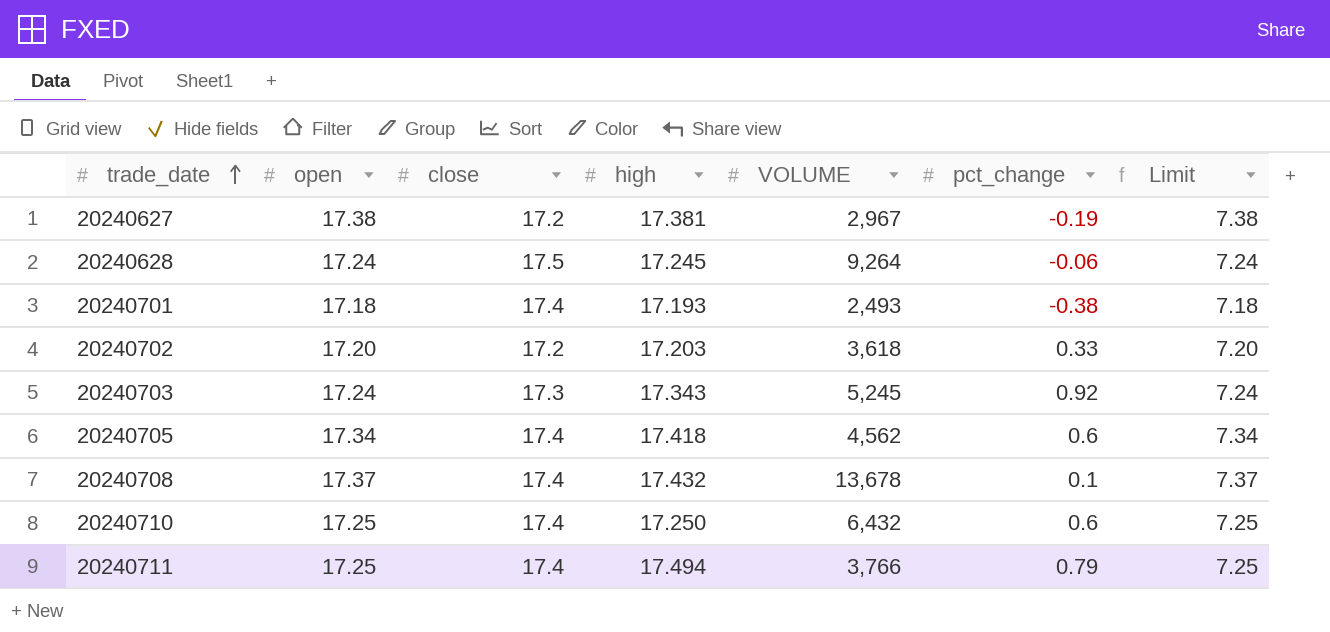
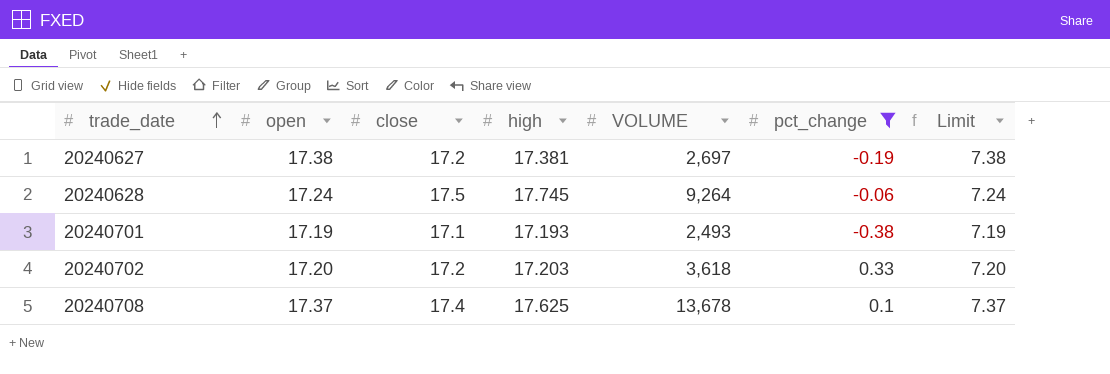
filter: none -> pct_change <= 0.33
20240627 | VOLUME: 2,967 -> 2,697
20240628 | high: 17.245 -> 17.745
20240701 | open: 17.18 -> 17.19
20240701 | close: 17.4 -> 17.1
20240701 | Limit: 7.18 -> 7.19
20240708 | high: 17.432 -> 17.625

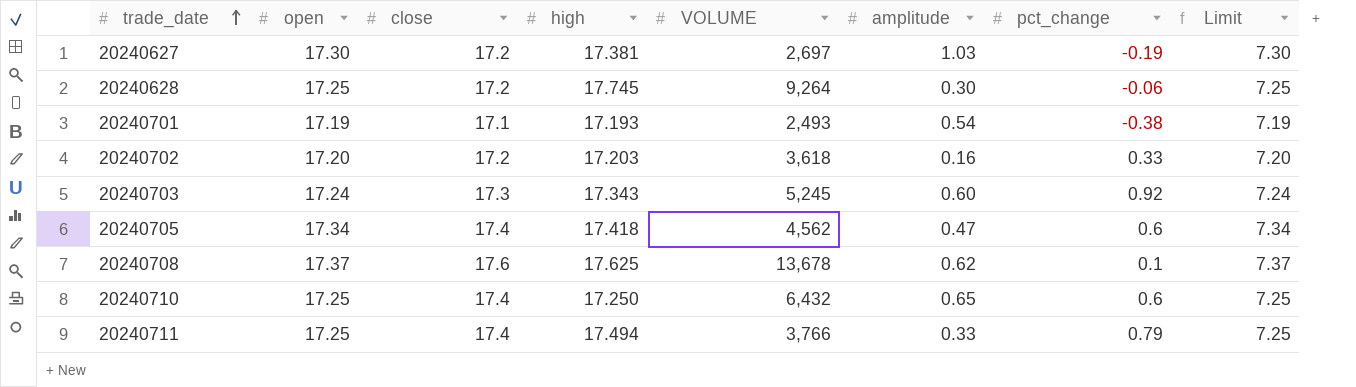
filter: pct_change <= 0.33 -> none
column amplitude | position: none -> 6
20240627 | open: 17.38 -> 17.30
20240627 | Limit: 7.38 -> 7.30
20240628 | open: 17.24 -> 17.25
20240628 | close: 17.5 -> 17.2
20240628 | Limit: 7.24 -> 7.25
20240708 | close: 17.4 -> 17.6

